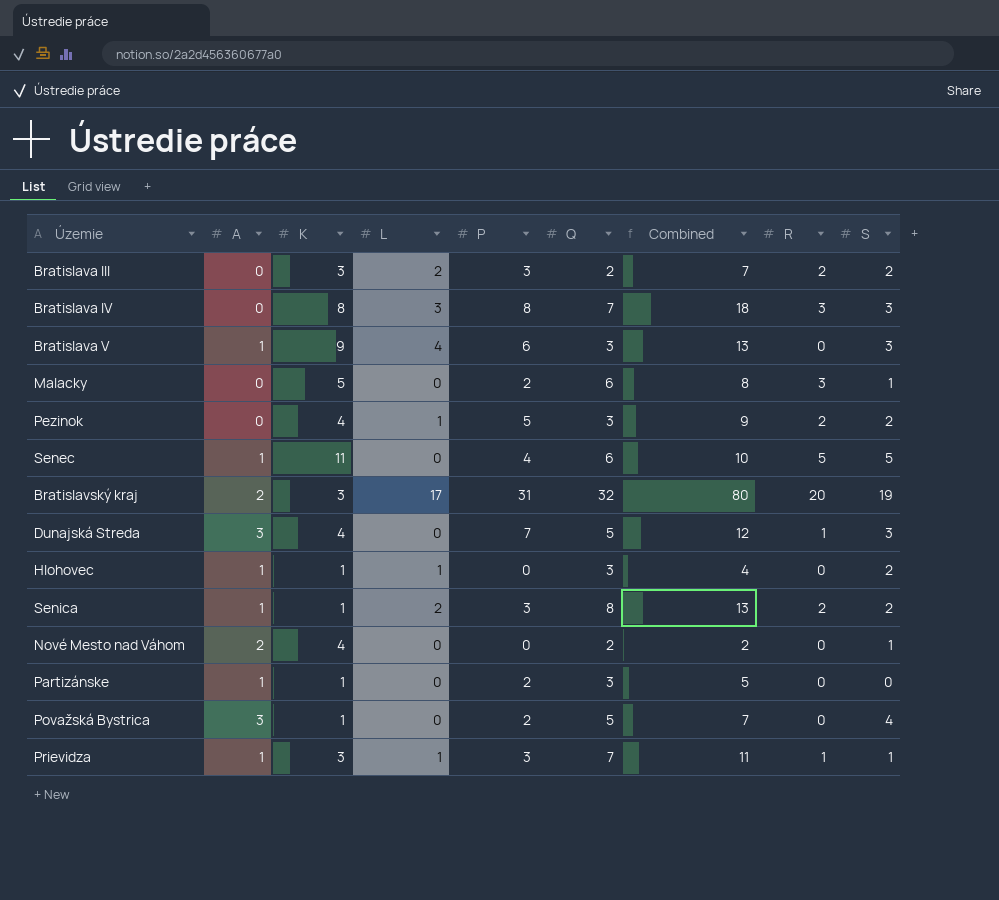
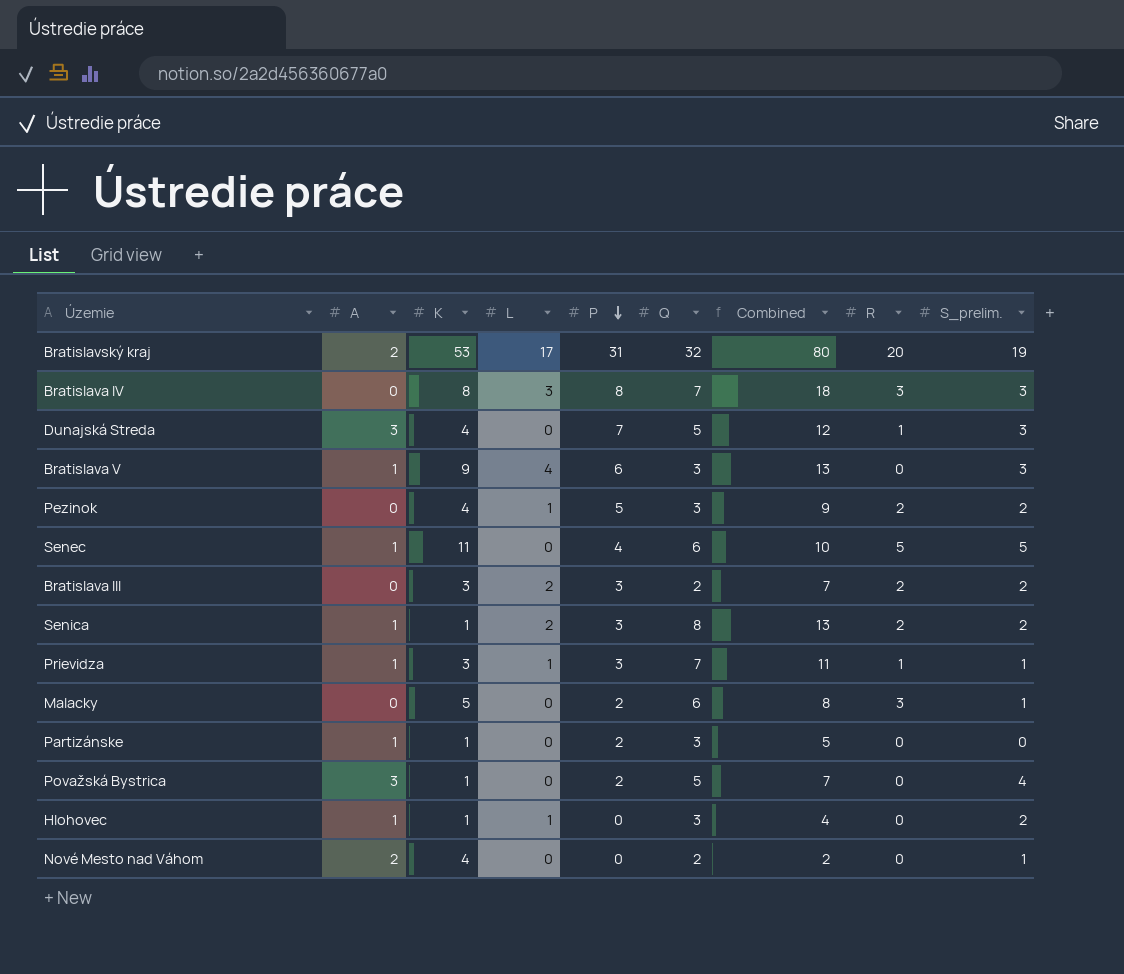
row order: none -> P descending
column name: S -> S_prelim.
Bratislavský kraj | K: 3 -> 53

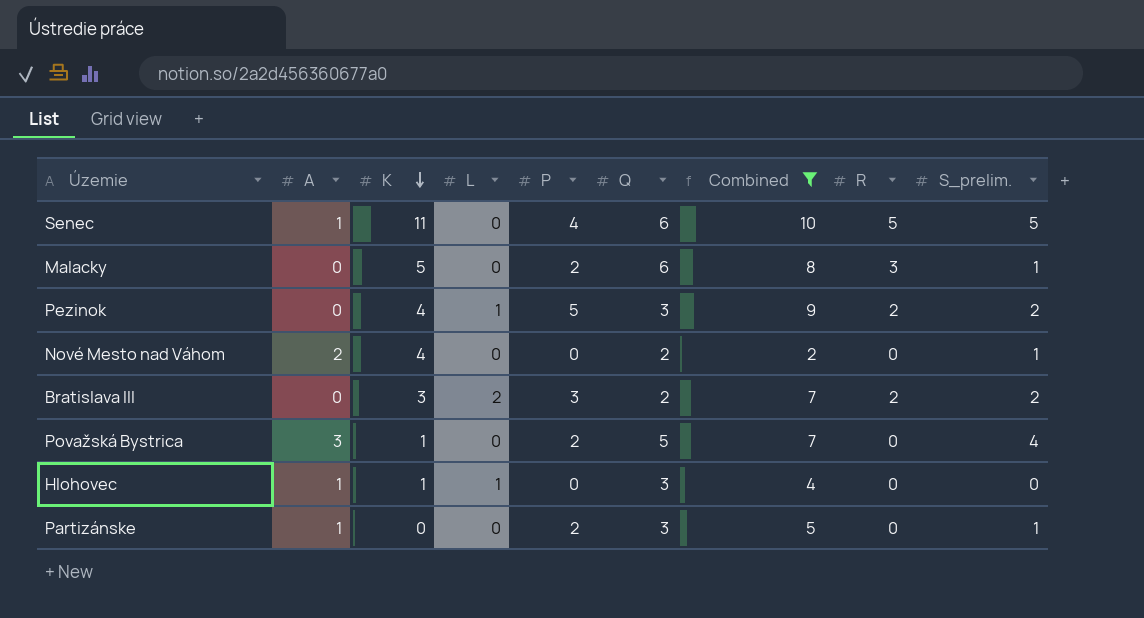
filter: none -> Combined <= 10
row order: P descending -> K descending
Hlohovec | S_prelim.: 2 -> 0
Partizánske | K: 1 -> 0
Partizánske | S_prelim.: 0 -> 1

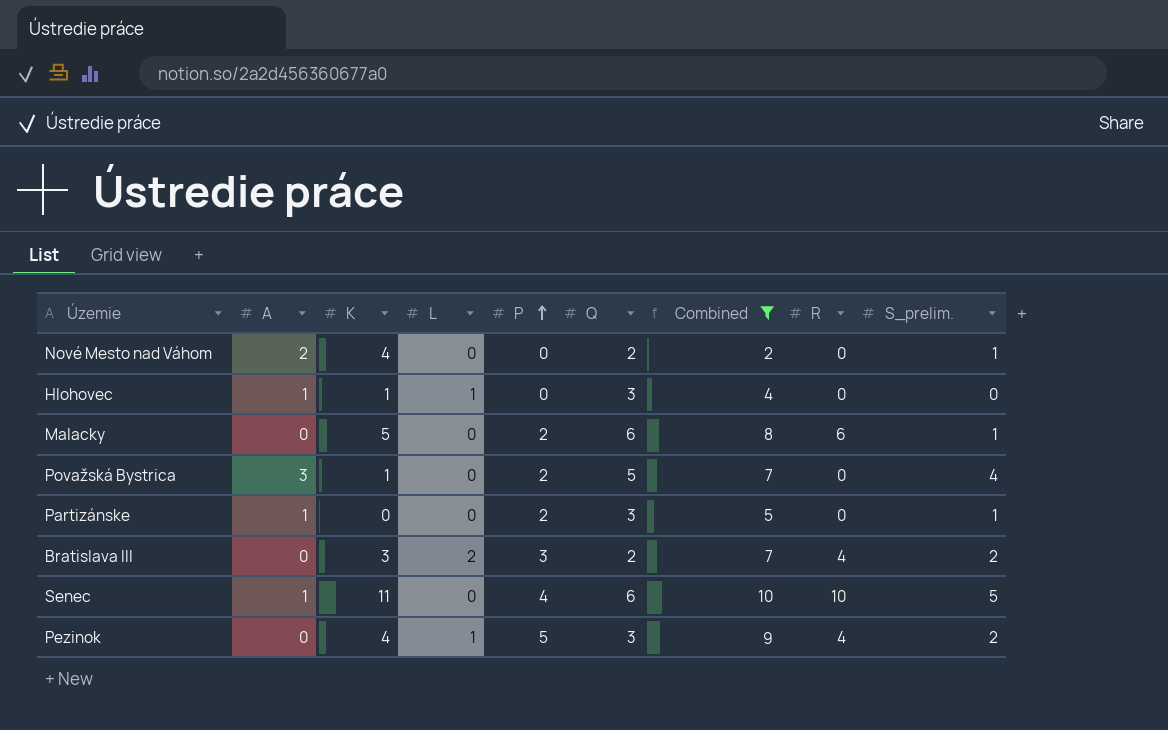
row order: K descending -> P ascending
Malacky | R: 3 -> 6
Bratislava III | R: 2 -> 4
Senec | R: 5 -> 10
Pezinok | R: 2 -> 4

